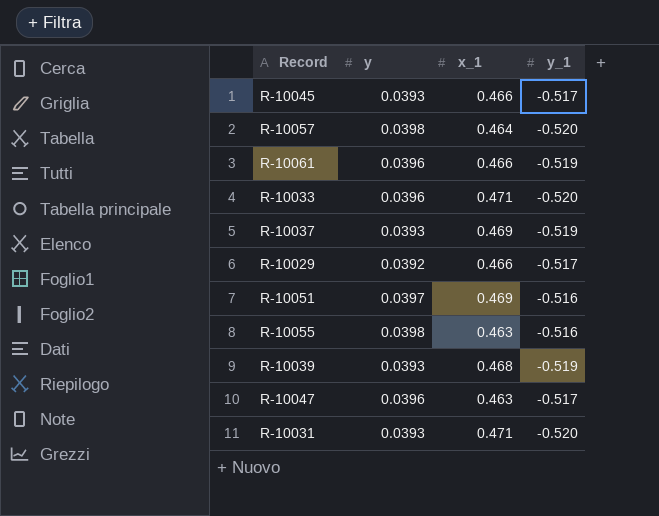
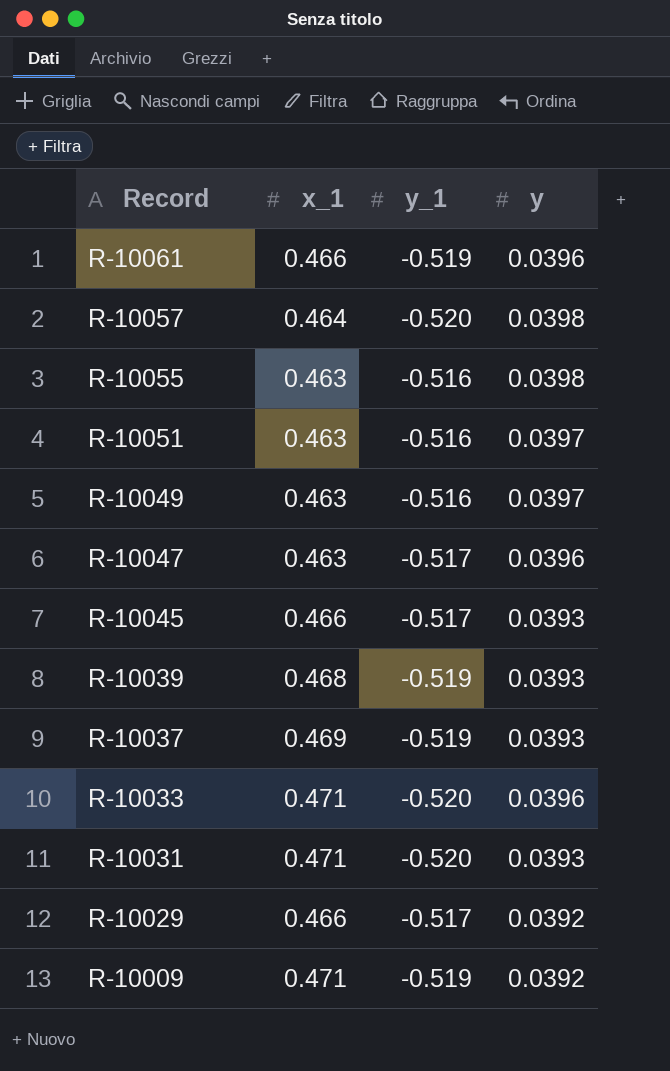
row order: none -> Record descending
column y | position: 2 -> 4
R-10051 | x_1: 0.469 -> 0.463
row R-10049: none -> 0.463 | -0.516 | 0.0397
row R-10009: none -> 0.471 | -0.519 | 0.0392

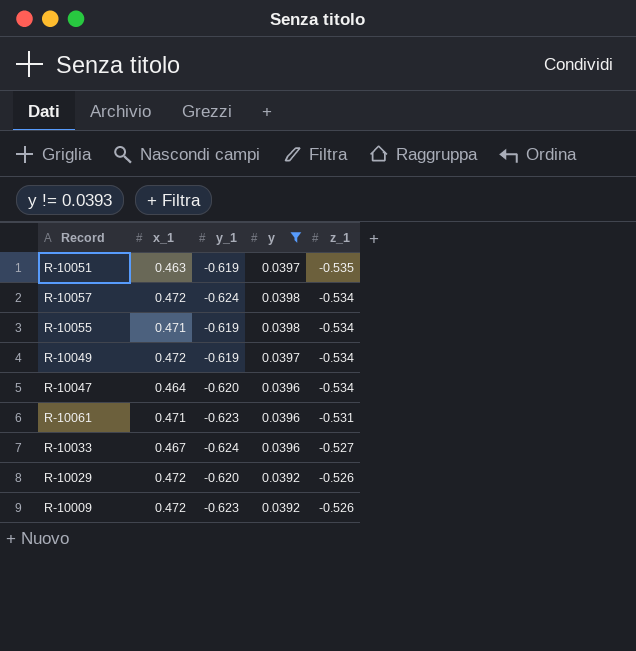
filter: none -> y != 0.0393
row order: Record descending -> z_1 ascending
column z_1 | position: none -> 5
R-10051 | y_1: -0.516 -> -0.619
R-10057 | x_1: 0.464 -> 0.472
R-10057 | y_1: -0.520 -> -0.624
R-10055 | x_1: 0.463 -> 0.471
R-10055 | y_1: -0.516 -> -0.619
R-10049 | x_1: 0.463 -> 0.472
R-10049 | y_1: -0.516 -> -0.619
R-10047 | x_1: 0.463 -> 0.464
R-10047 | y_1: -0.517 -> -0.620
R-10061 | x_1: 0.466 -> 0.471
R-10061 | y_1: -0.519 -> -0.623
R-10033 | x_1: 0.471 -> 0.467
R-10033 | y_1: -0.520 -> -0.624
R-10029 | x_1: 0.466 -> 0.472
R-10029 | y_1: -0.517 -> -0.620
R-10009 | x_1: 0.471 -> 0.472
R-10009 | y_1: -0.519 -> -0.623

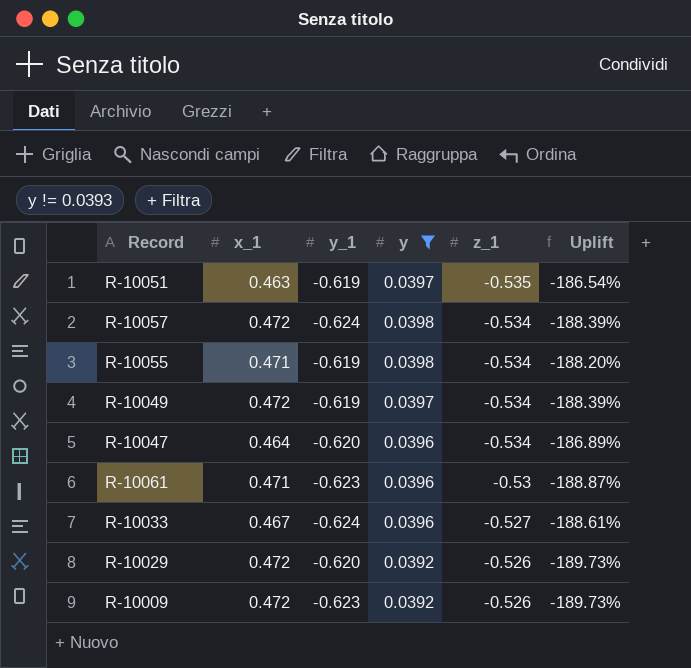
column Uplift | formula: none -> ([x_1] - [z_1]) / [z_1]
R-10061 | z_1: -0.531 -> -0.53

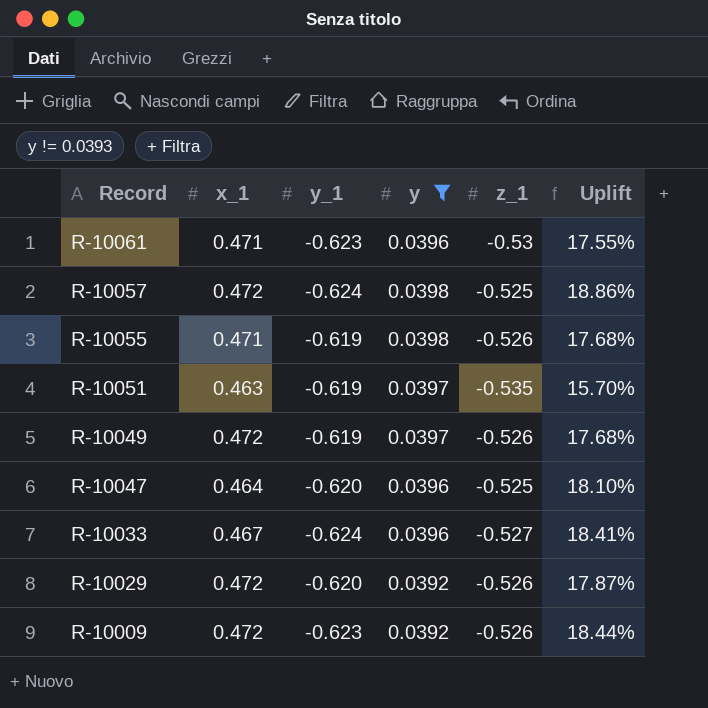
row order: z_1 ascending -> Record descending
column Uplift | formula: ([x_1] - [z_1]) / [z_1] -> ([y_1] - [z_1]) / [z_1]
R-10057 | z_1: -0.534 -> -0.525
R-10055 | z_1: -0.534 -> -0.526
R-10049 | z_1: -0.534 -> -0.526
R-10047 | z_1: -0.534 -> -0.525

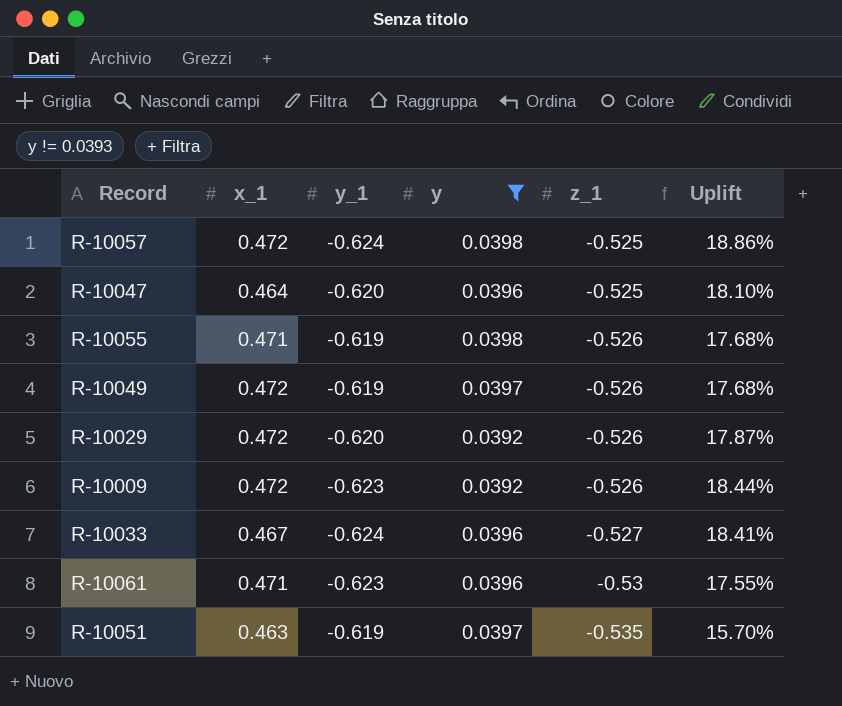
row order: Record descending -> z_1 descending

